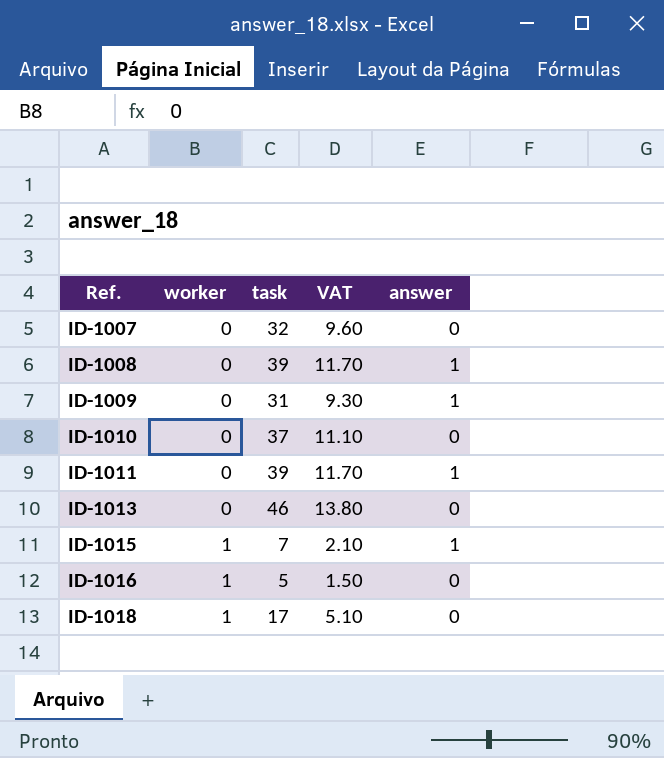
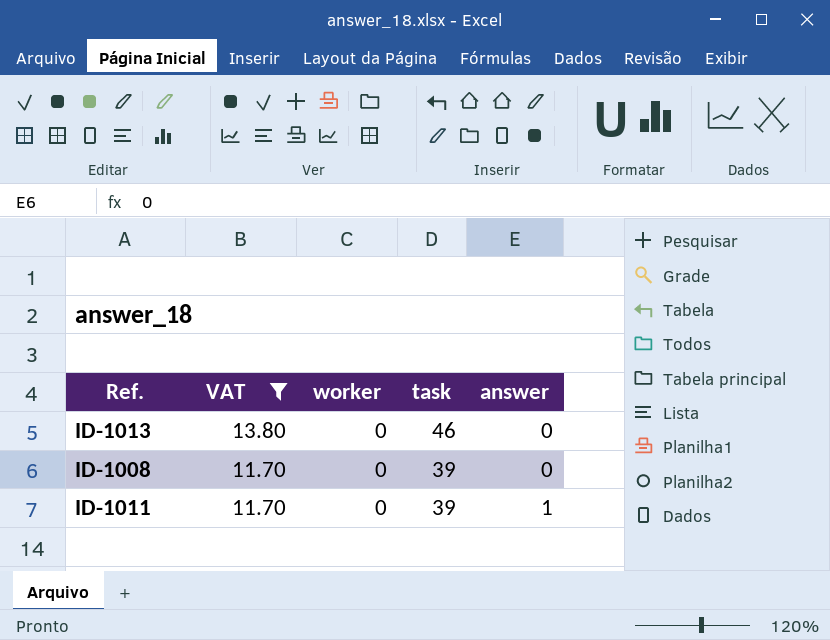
filter: none -> VAT >= 11.70
row order: Ref. ascending -> VAT descending
column VAT | position: 4 -> 2
ID-1008 | answer: 1 -> 0

